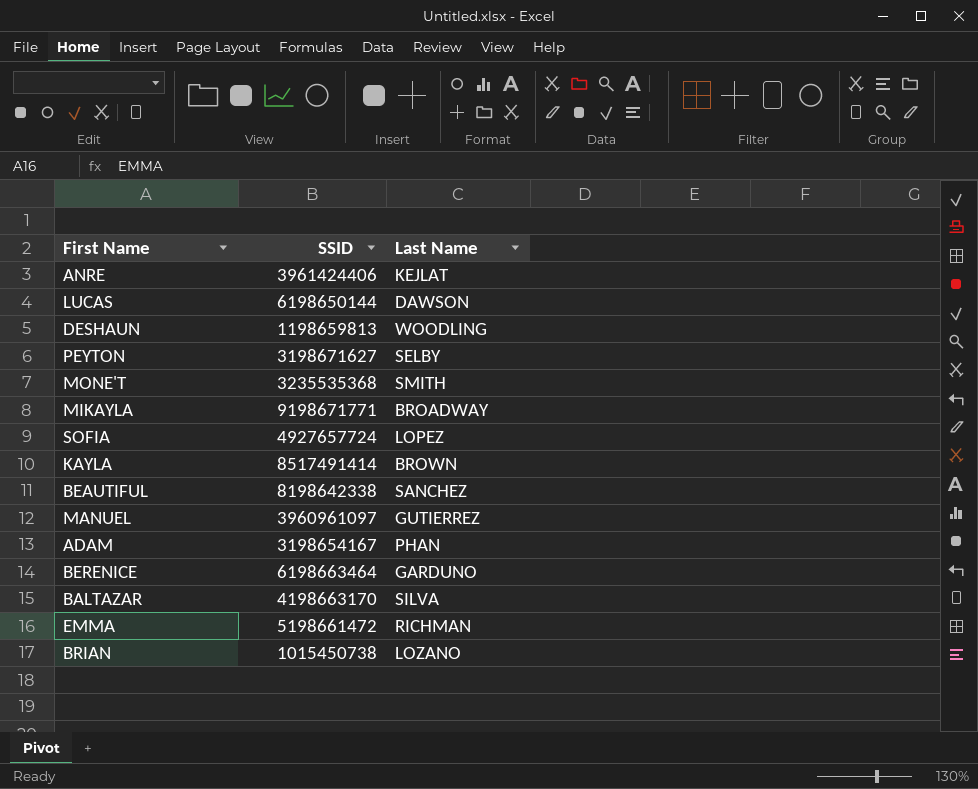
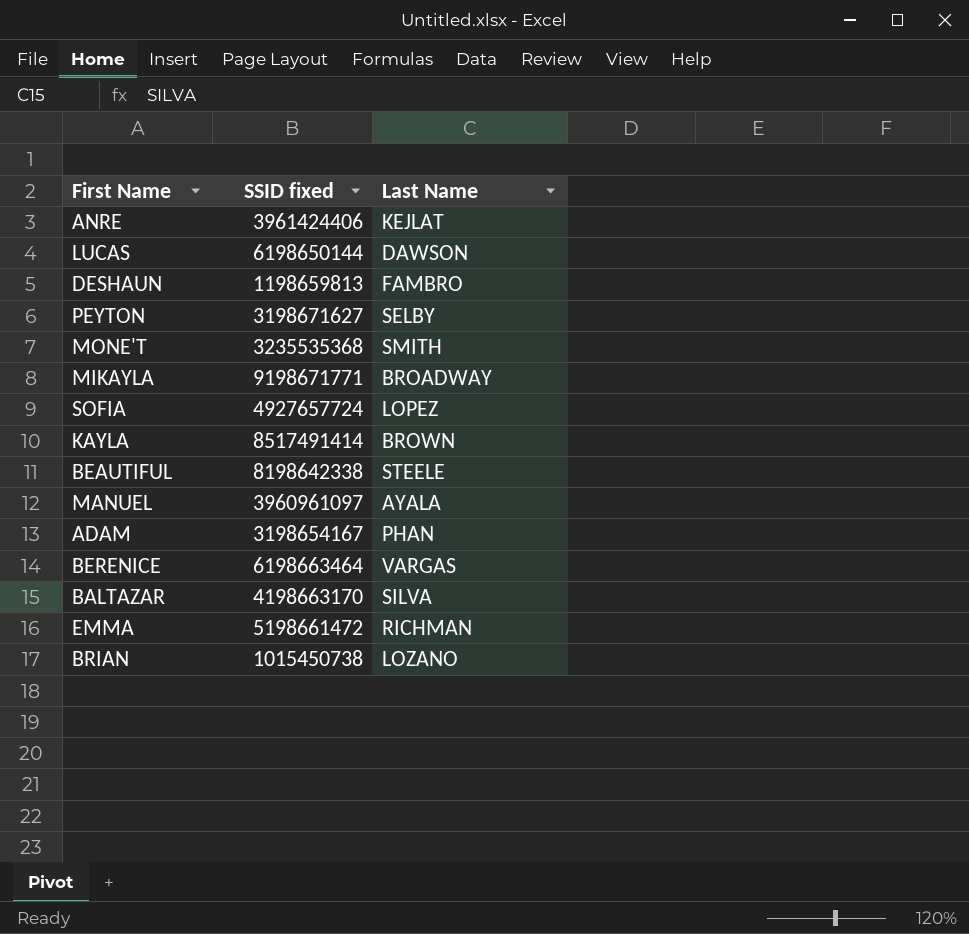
column name: SSID -> SSID fixed
DESHAUN | Last Name: WOODLING -> FAMBRO
BEAUTIFUL | Last Name: SANCHEZ -> STEELE
MANUEL | Last Name: GUTIERREZ -> AYALA
BERENICE | Last Name: GARDUNO -> VARGAS

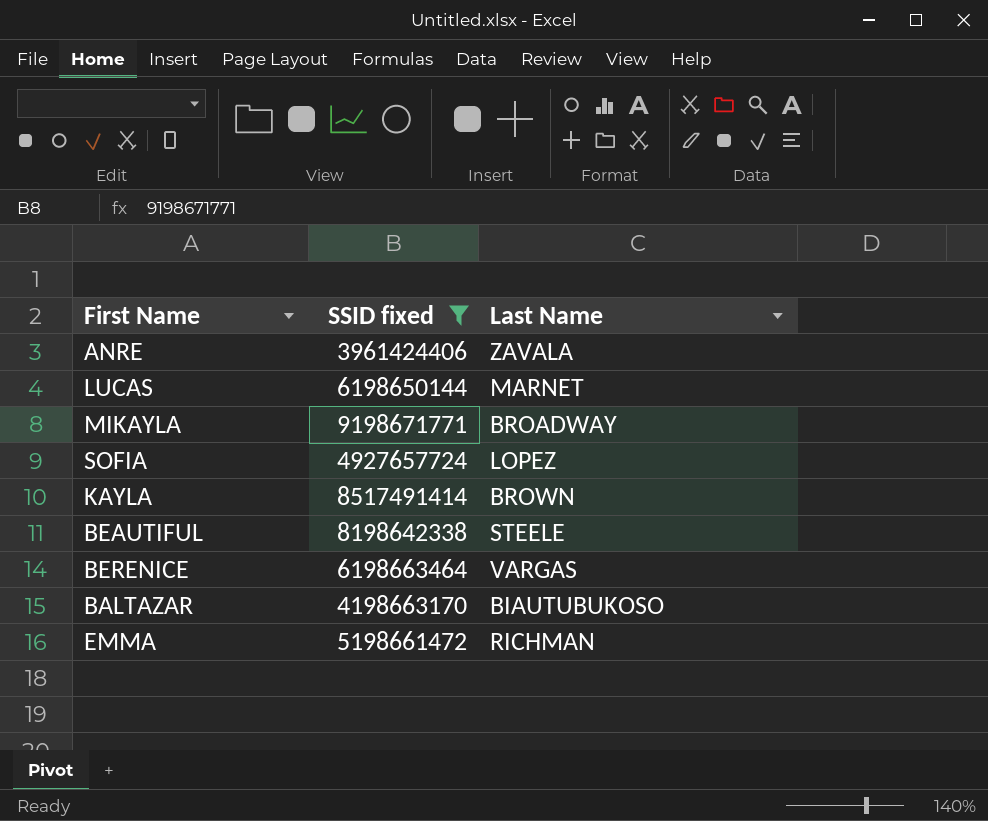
filter: none -> SSID fixed >= 3961424406
ANRE | Last Name: KEJLAT -> ZAVALA
LUCAS | Last Name: DAWSON -> MARNET
BALTAZAR | Last Name: SILVA -> BIAUTUBUKOSO

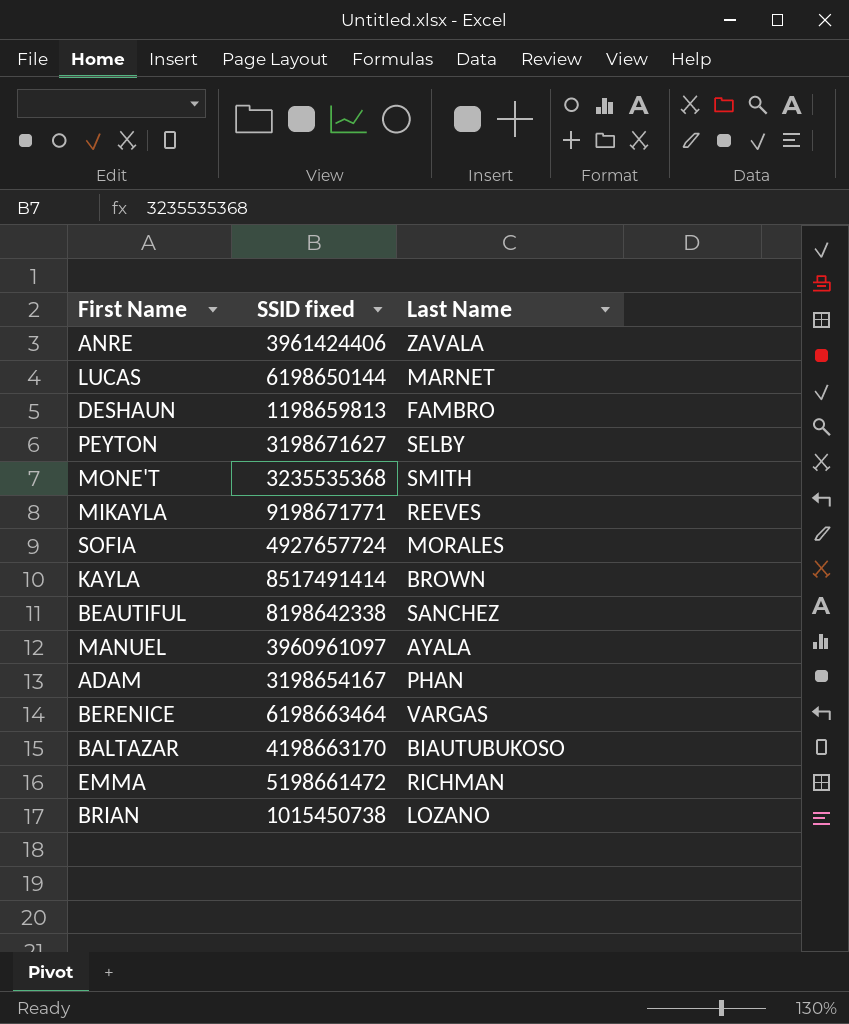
filter: SSID fixed >= 3961424406 -> none
MIKAYLA | Last Name: BROADWAY -> REEVES
SOFIA | Last Name: LOPEZ -> MORALES
BEAUTIFUL | Last Name: STEELE -> SANCHEZ

